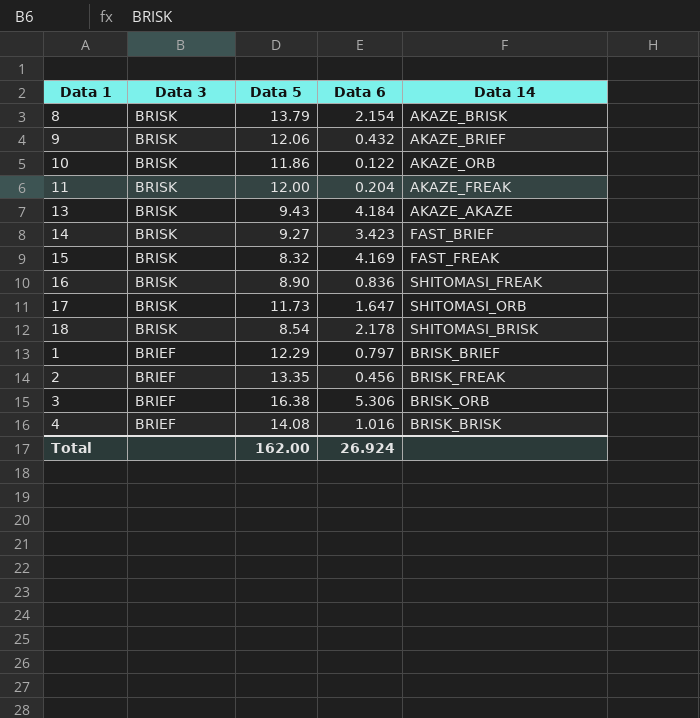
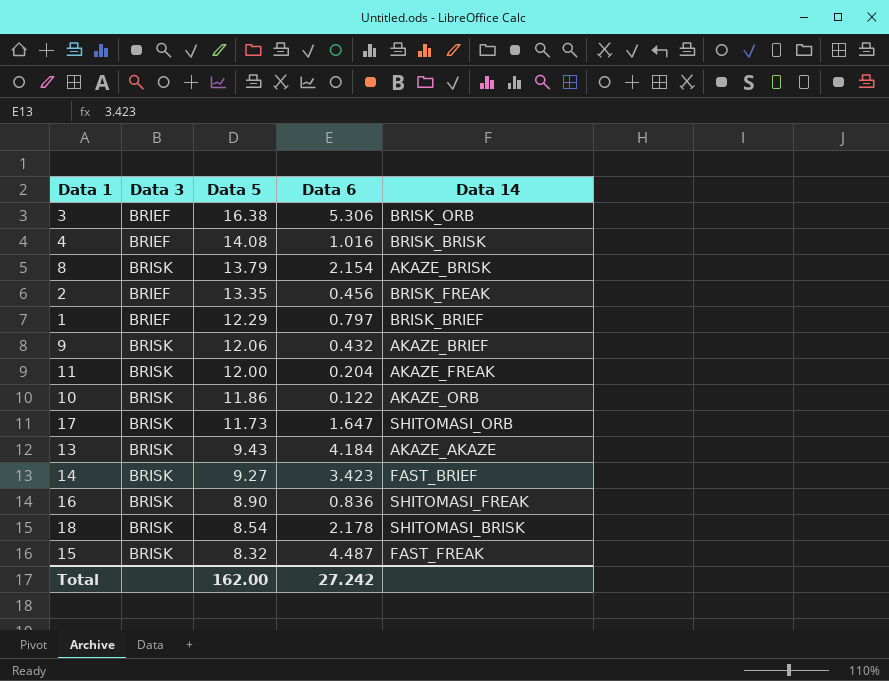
row order: Data 3 descending -> Data 5 descending
15 | Data 6: 4.169 -> 4.487
Total | Data 6: 26.924 -> 27.242

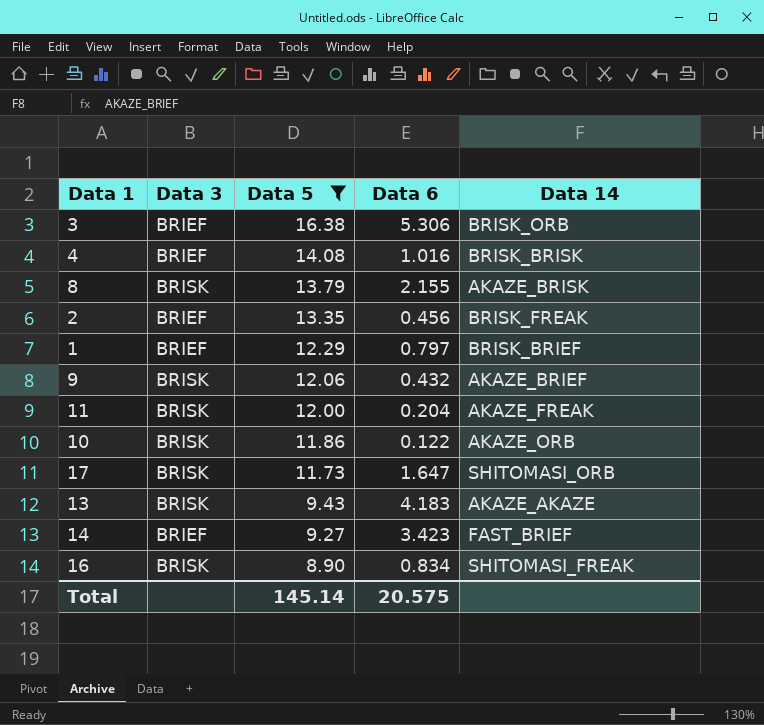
filter: none -> Data 5 >= 8.90
8 | Data 6: 2.154 -> 2.155
13 | Data 6: 4.184 -> 4.183
14 | Data 3: BRISK -> BRIEF
16 | Data 6: 0.836 -> 0.834
Total | Data 5: 162.00 -> 145.14
Total | Data 6: 27.242 -> 20.575

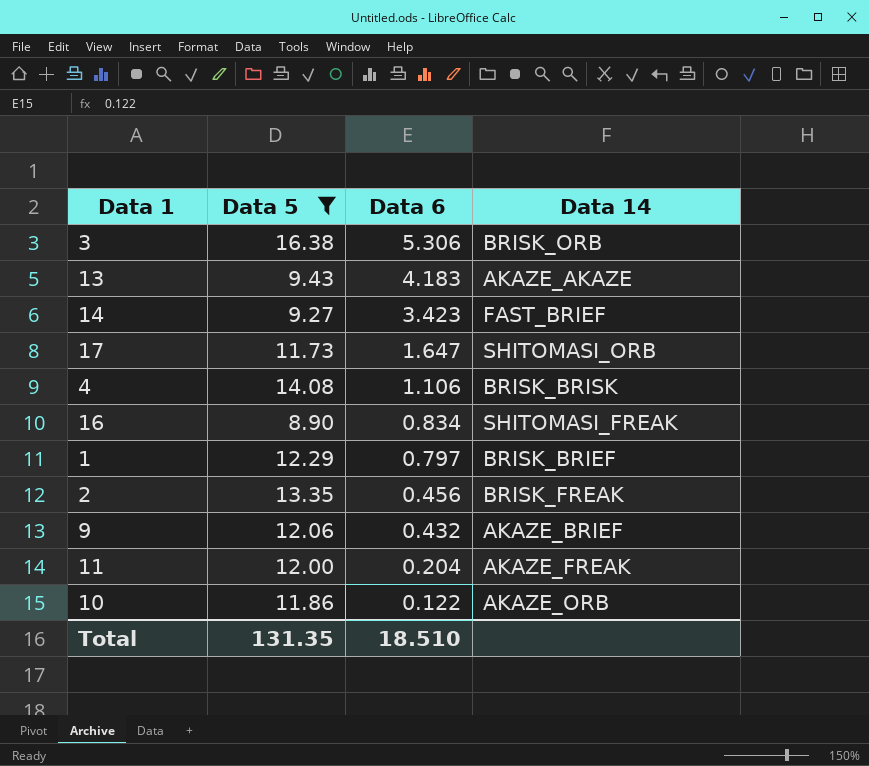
row order: Data 5 descending -> Data 6 descending
column Data 3 | position: 2 -> none
row 8: BRISK | 13.79 | 2.155 | AKAZE_BRISK -> none
4 | Data 6: 1.016 -> 1.106
Total | Data 5: 145.14 -> 131.35
Total | Data 6: 20.575 -> 18.510

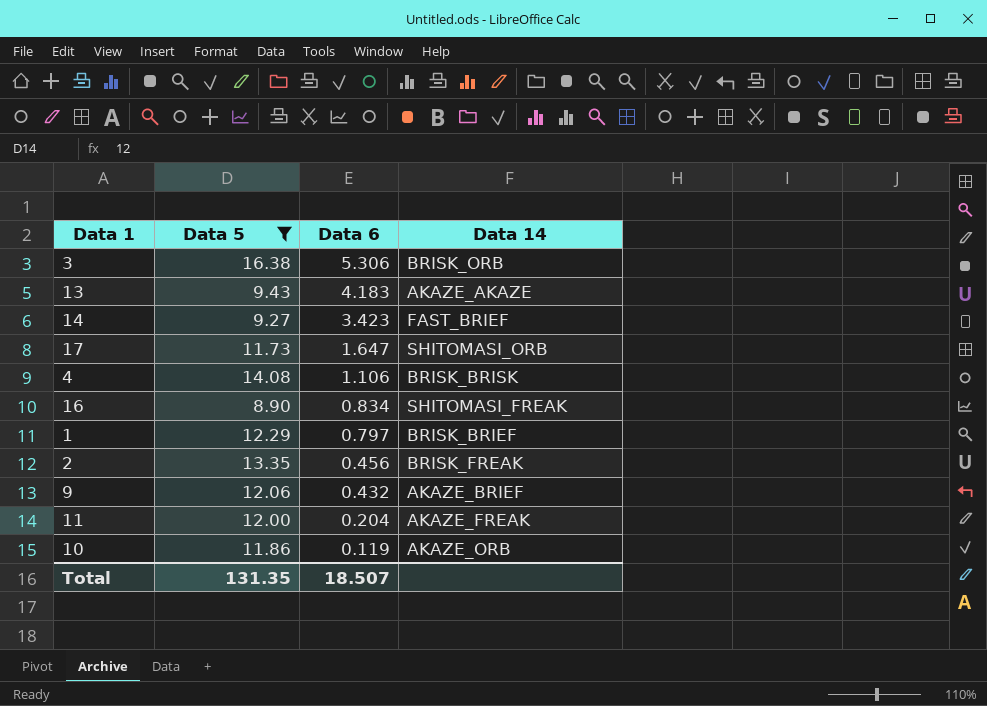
10 | Data 6: 0.122 -> 0.119
Total | Data 6: 18.510 -> 18.507

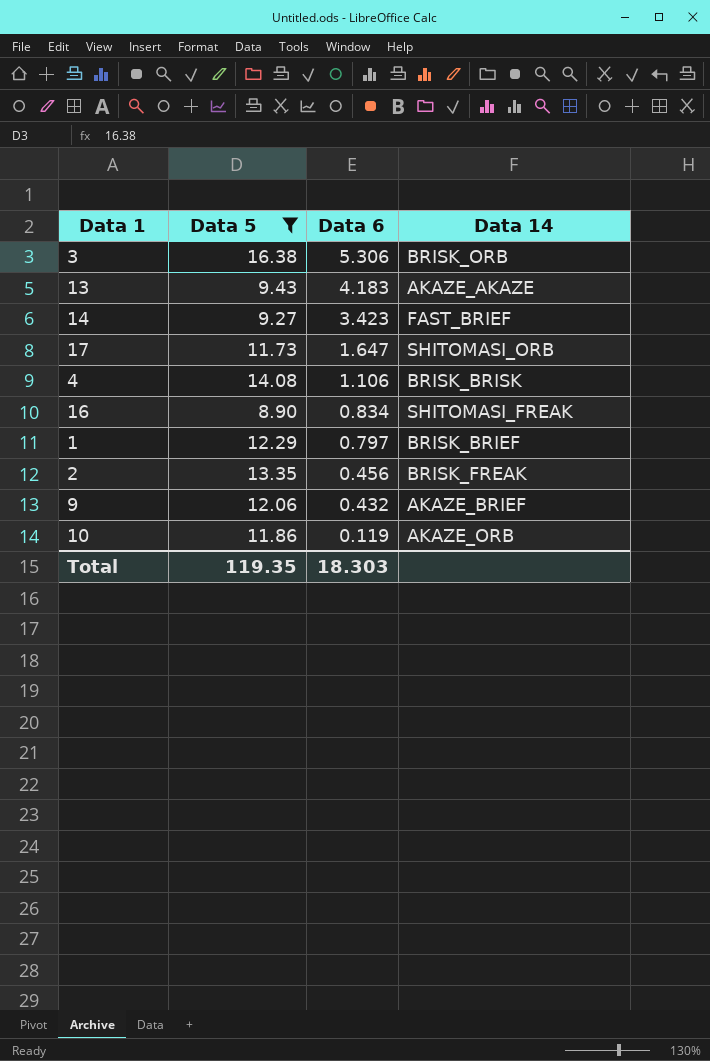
row 11: 12.00 | 0.204 | AKAZE_FREAK -> none
Total | Data 5: 131.35 -> 119.35
Total | Data 6: 18.507 -> 18.303

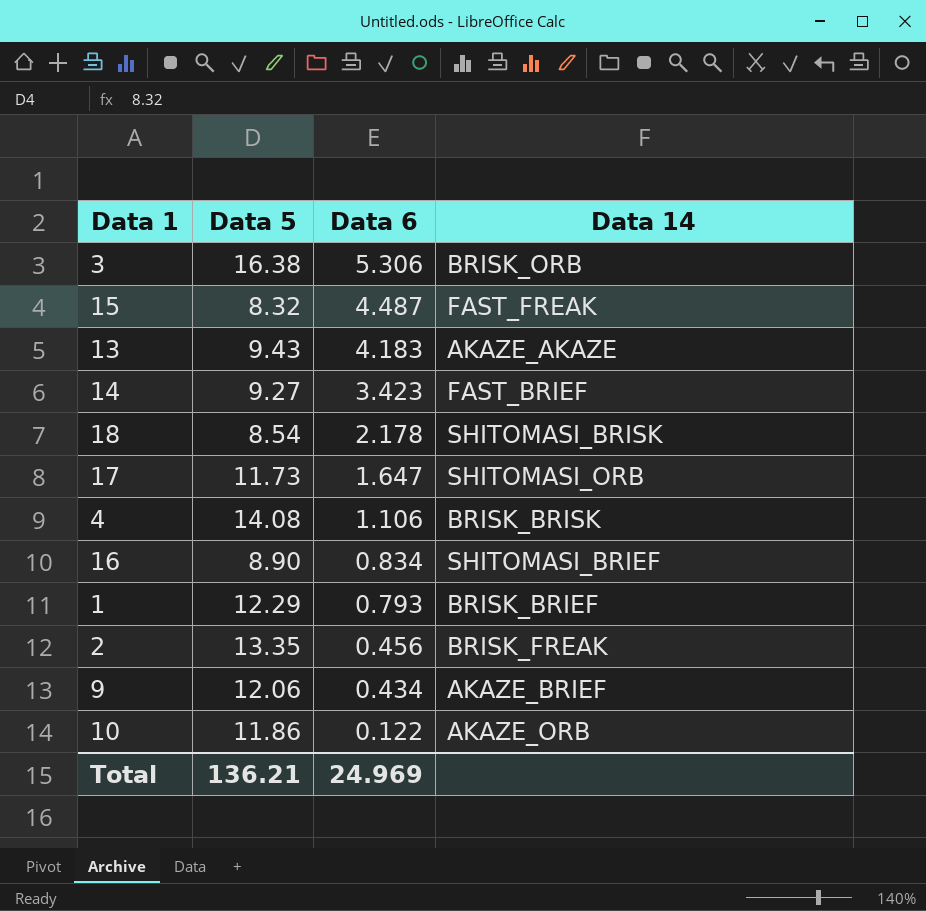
filter: Data 5 >= 8.90 -> none
16 | Data 14: SHITOMASI_FREAK -> SHITOMASI_BRIEF
1 | Data 6: 0.797 -> 0.793
9 | Data 6: 0.432 -> 0.434
10 | Data 6: 0.119 -> 0.122
Total | Data 5: 119.35 -> 136.21
Total | Data 6: 18.303 -> 24.969

